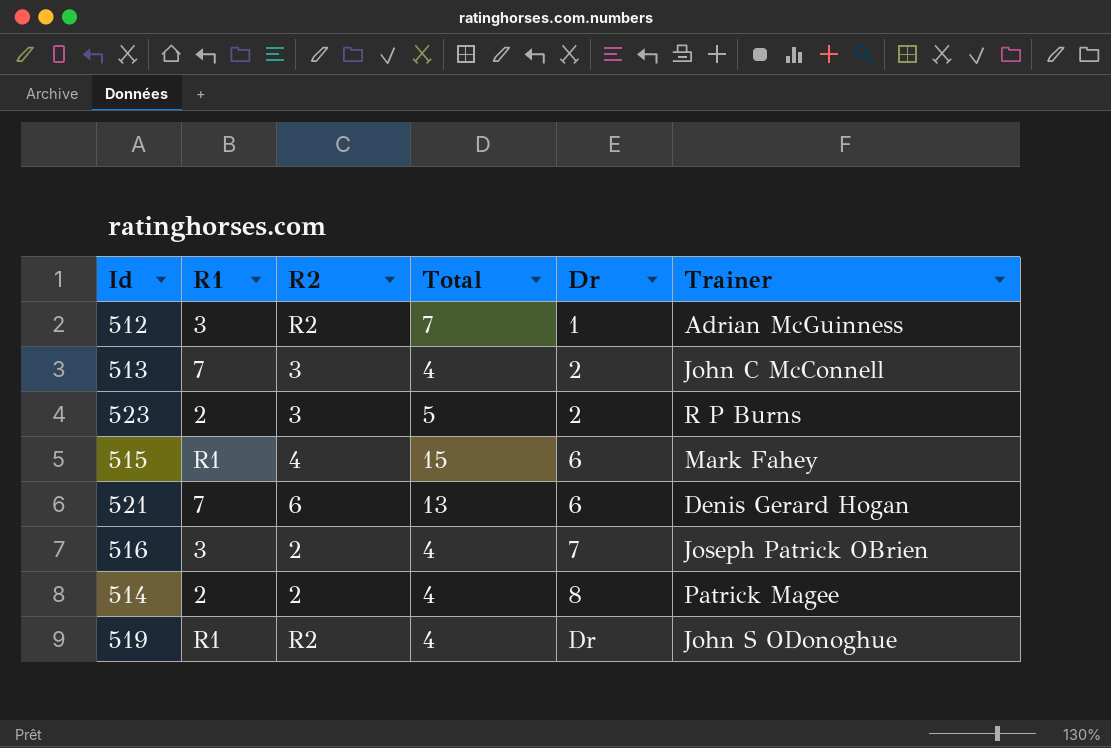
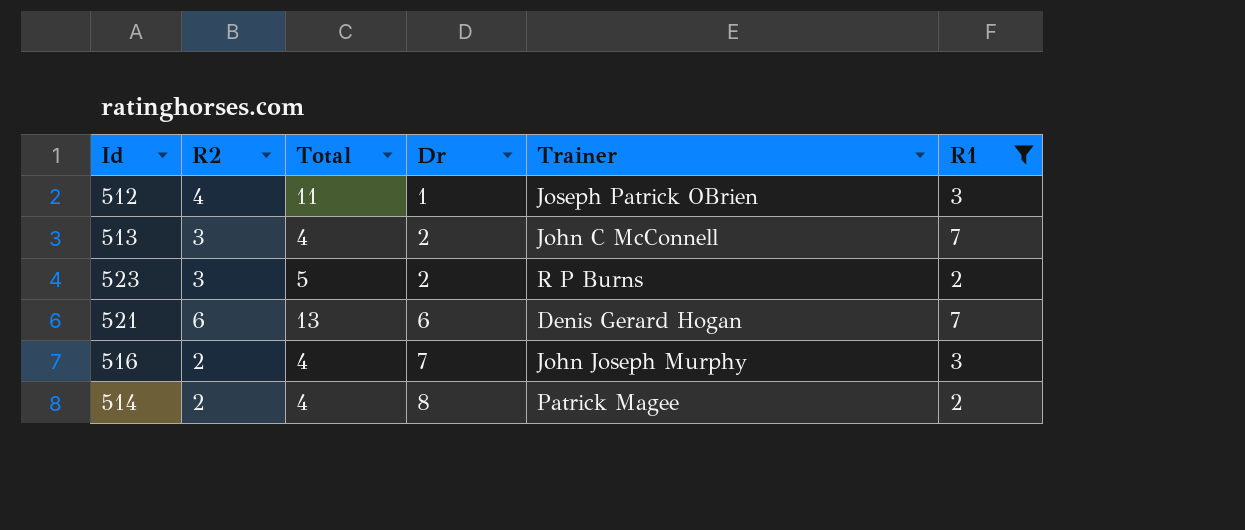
filter: none -> R1 != R1
column R1 | position: 2 -> 6
512 | R2: R2 -> 4
512 | Total: 7 -> 11
512 | Trainer: Adrian McGuinness -> Joseph Patrick OBrien
516 | Trainer: Joseph Patrick OBrien -> John Joseph Murphy

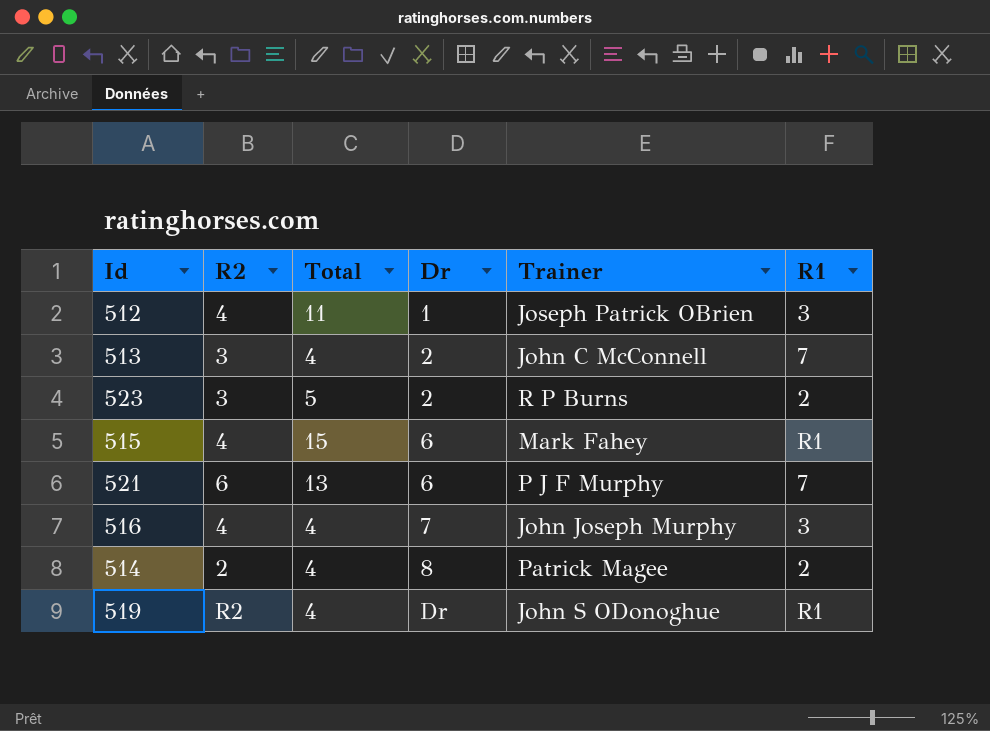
filter: R1 != R1 -> none
521 | Trainer: Denis Gerard Hogan -> P J F Murphy
516 | R2: 2 -> 4

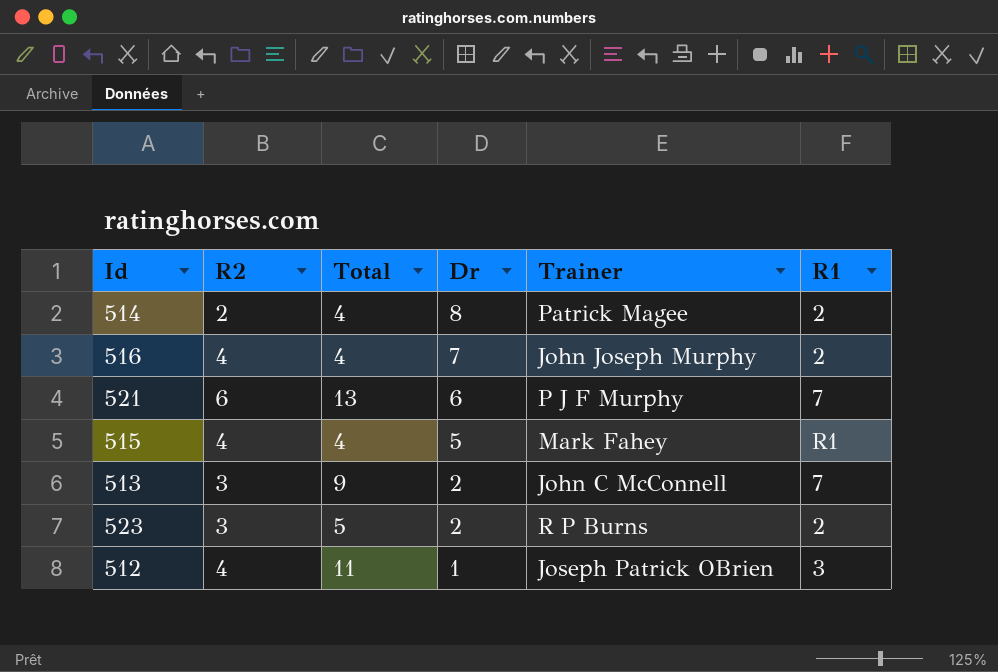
row order: Dr ascending -> Dr descending
row 519: R2 | 4 | Dr | John S ODonoghue | R1 -> none
516 | R1: 3 -> 2
515 | Total: 15 -> 4
515 | Dr: 6 -> 5
513 | Total: 4 -> 9

